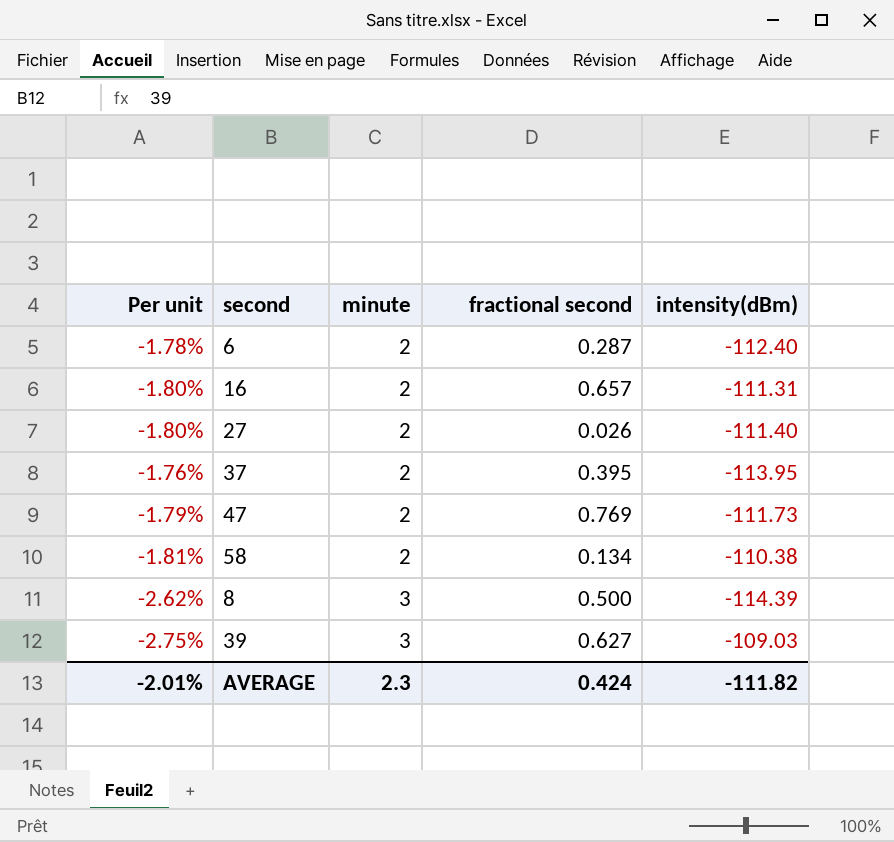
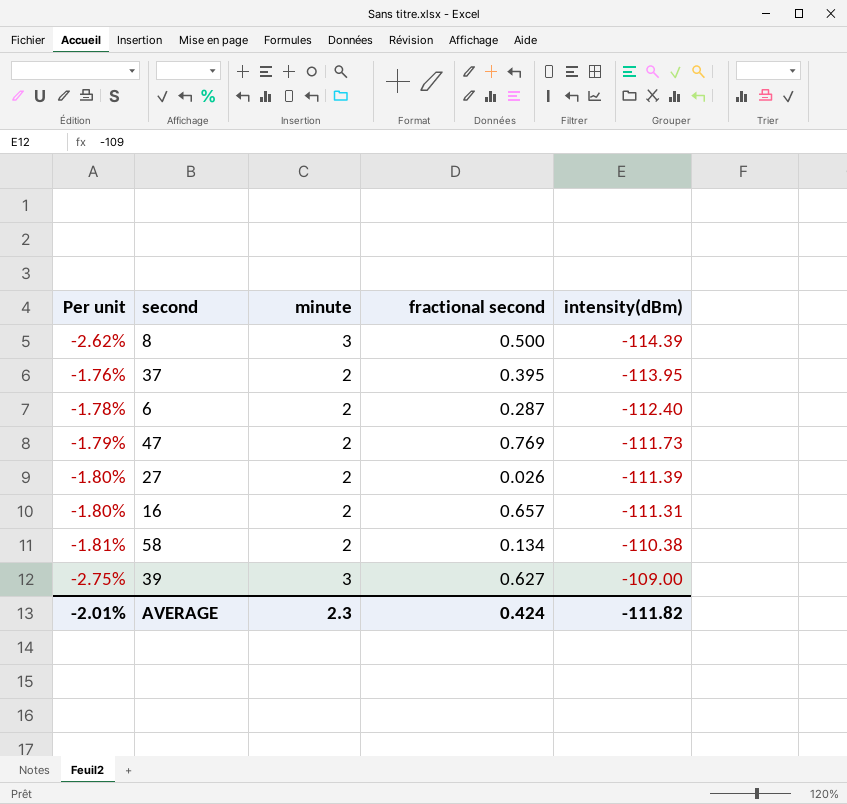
row order: minute ascending -> intensity(dBm) ascending
27 | intensity(dBm): -111.40 -> -111.39
39 | intensity(dBm): -109.03 -> -109.00

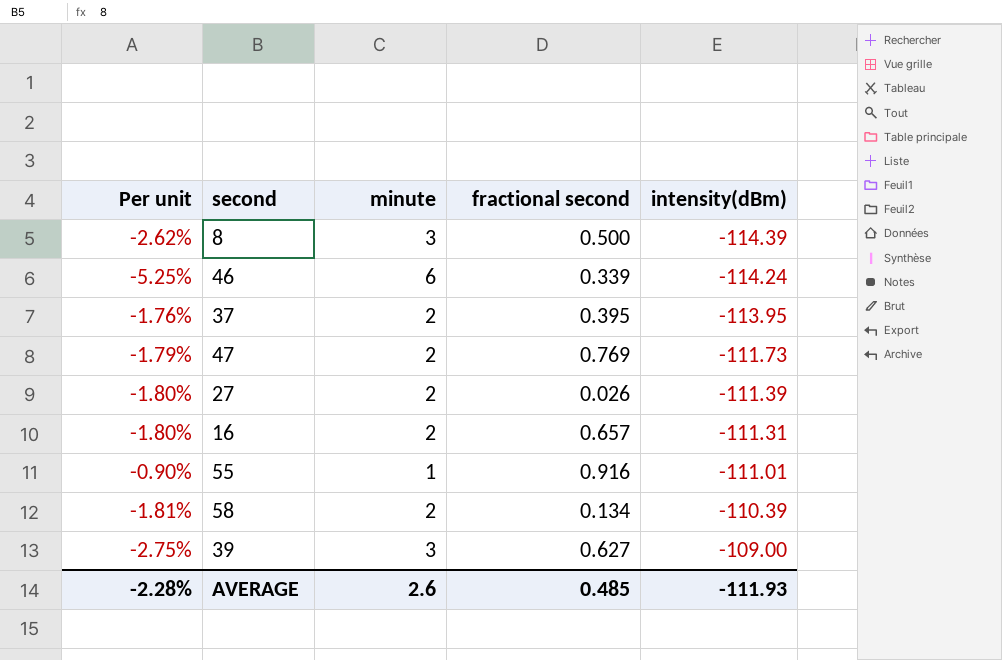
row 6: -1.78% | 2 | 0.287 | -112.40 -> none
row 46: none -> -5.25% | 6 | 0.339 | -114.24
row 55: none -> -0.90% | 1 | 0.916 | -111.01
58 | intensity(dBm): -110.38 -> -110.39
AVERAGE | Per unit: -2.01% -> -2.28%
AVERAGE | minute: 2.3 -> 2.6
AVERAGE | fractional second: 0.424 -> 0.485
AVERAGE | intensity(dBm): -111.82 -> -111.93

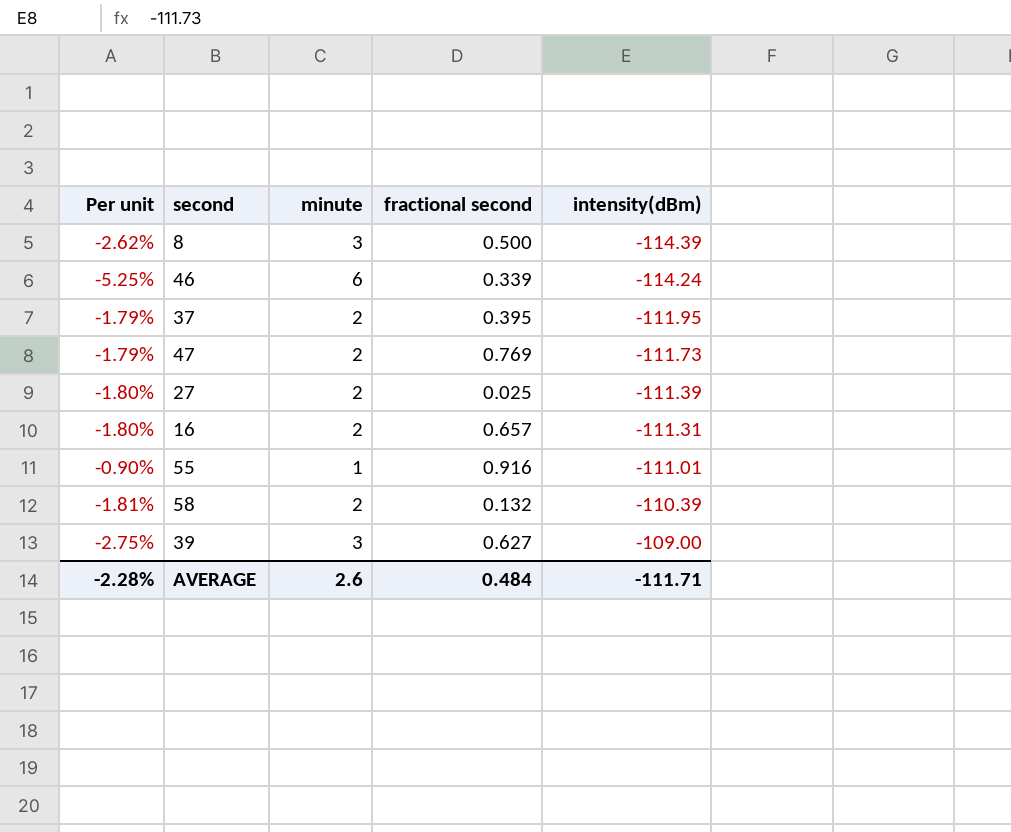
37 | Per unit: -1.76% -> -1.79%
37 | intensity(dBm): -113.95 -> -111.95
27 | fractional second: 0.026 -> 0.025
58 | fractional second: 0.134 -> 0.132
AVERAGE | fractional second: 0.485 -> 0.484
AVERAGE | intensity(dBm): -111.93 -> -111.71

